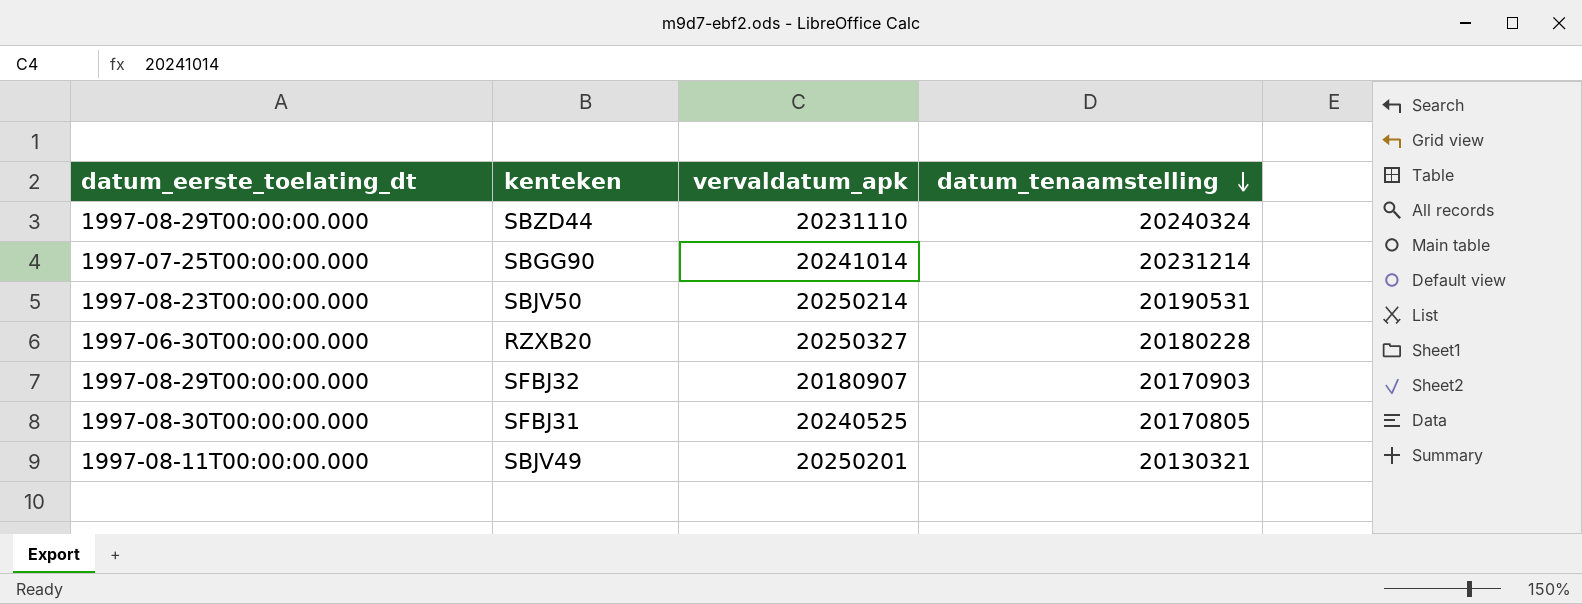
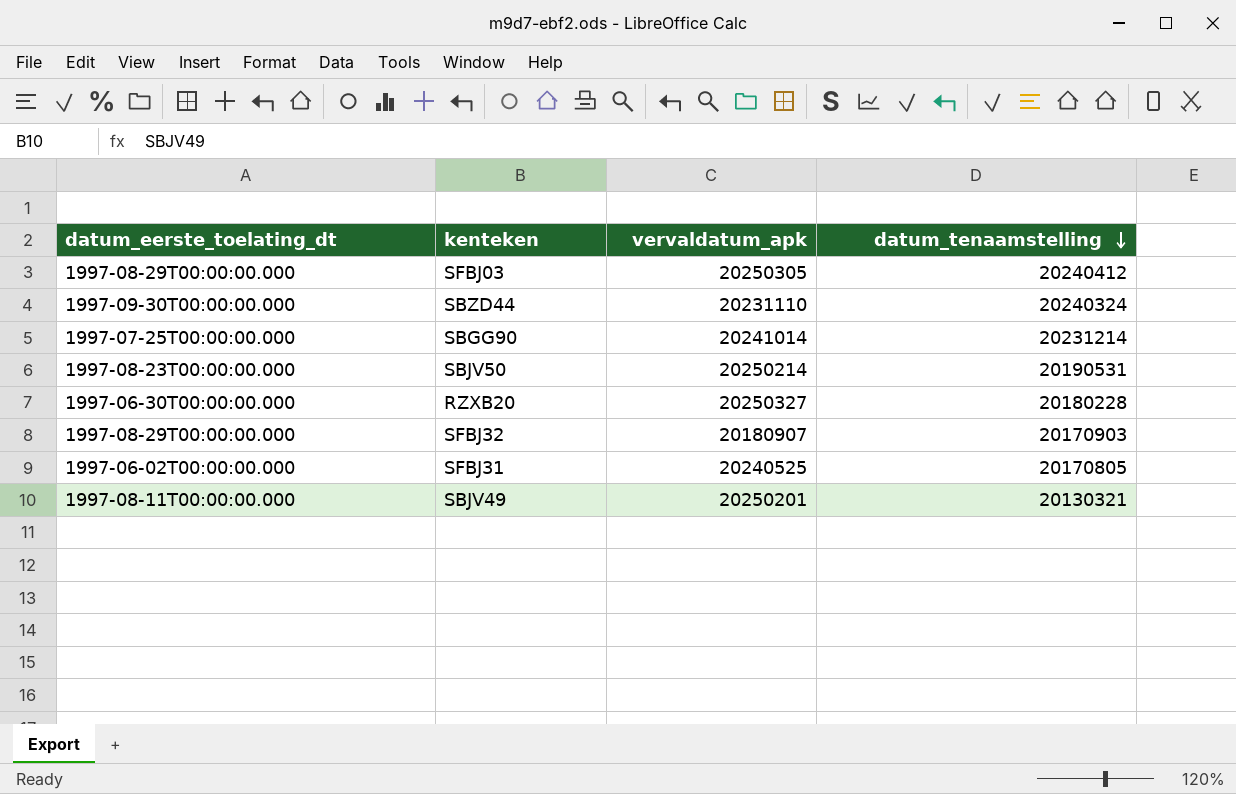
row SFBJ03: none -> 1997-08-29T00:00:00.000 | 20250305 | 20240412
SBZD44 | datum_eerste_toelating_dt: 1997-08-29T00:00:00.000 -> 1997-09-30T00:00:00.000
SFBJ31 | datum_eerste_toelating_dt: 1997-08-30T00:00:00.000 -> 1997-06-02T00:00:00.000

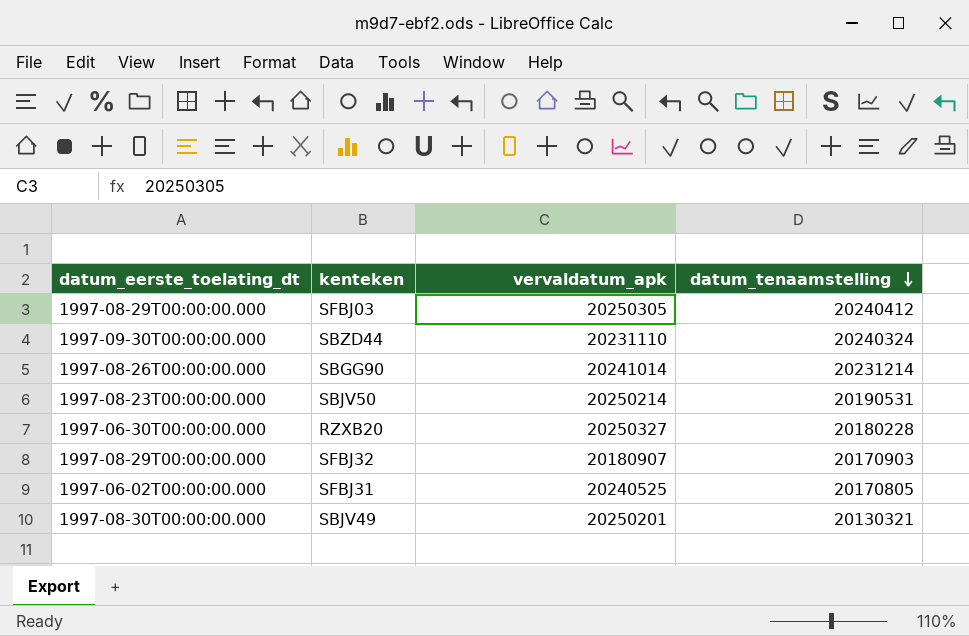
SBGG90 | datum_eerste_toelating_dt: 1997-07-25T00:00:00.000 -> 1997-08-26T00:00:00.000
SBJV49 | datum_eerste_toelating_dt: 1997-08-11T00:00:00.000 -> 1997-08-30T00:00:00.000

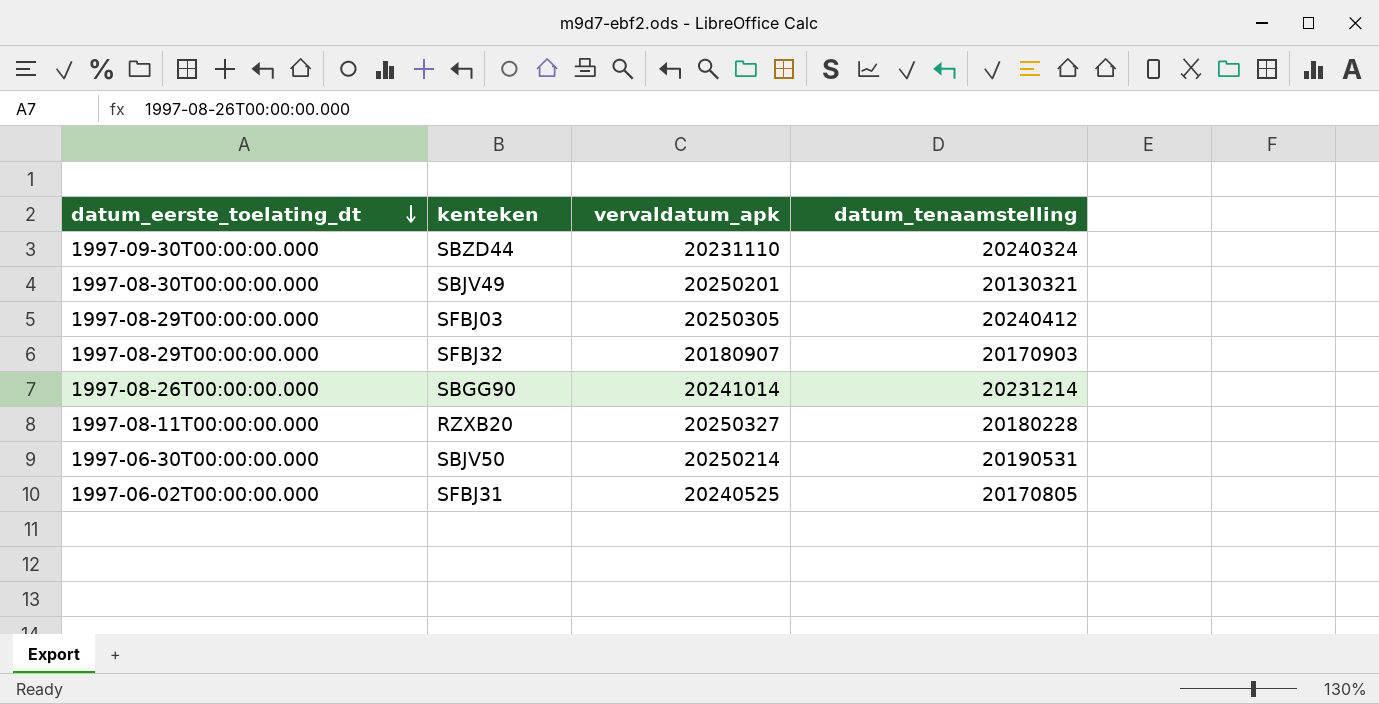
row order: datum_tenaamstelling descending -> datum_eerste_toelating_dt descending
RZXB20 | datum_eerste_toelating_dt: 1997-06-30T00:00:00.000 -> 1997-08-11T00:00:00.000
SBJV50 | datum_eerste_toelating_dt: 1997-08-23T00:00:00.000 -> 1997-06-30T00:00:00.000

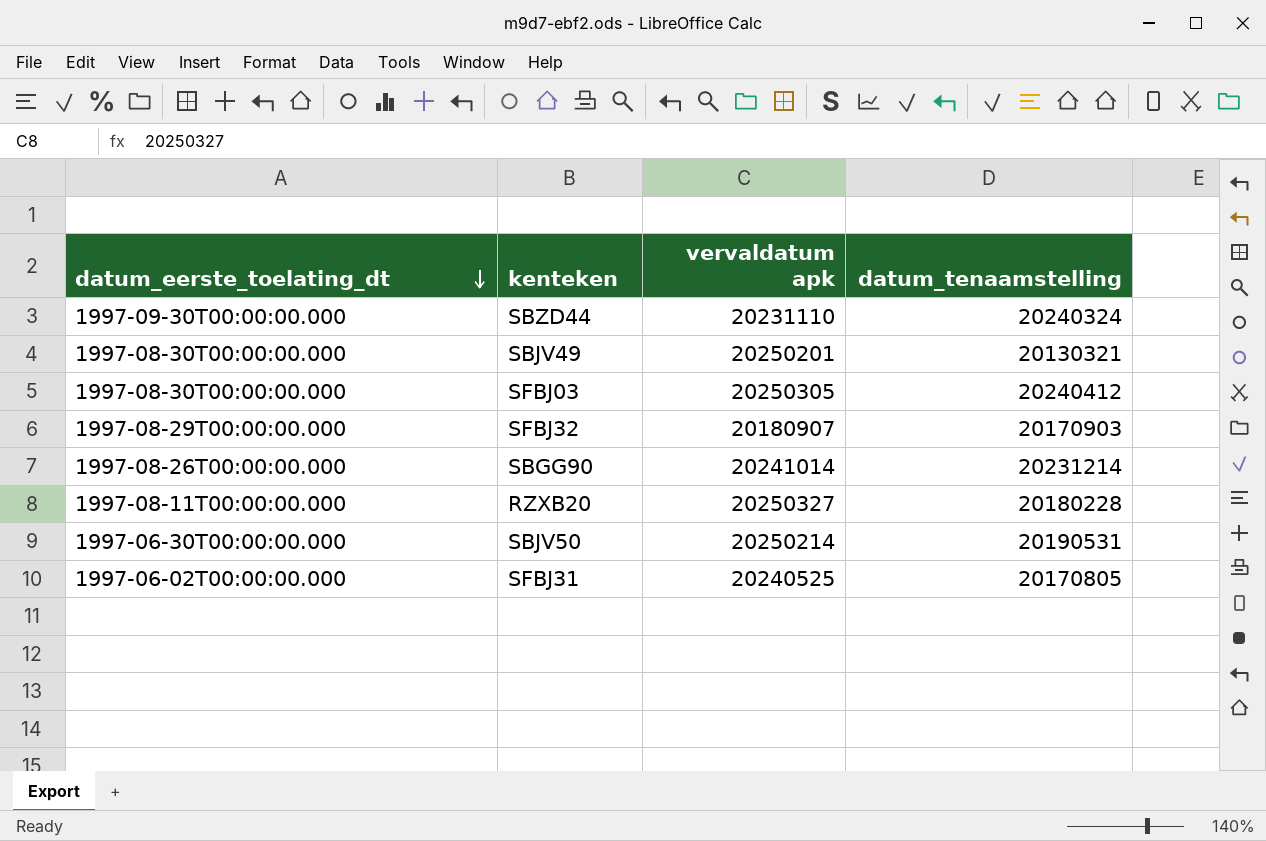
column name: vervaldatum_apk -> vervaldatum apk
SFBJ03 | datum_eerste_toelating_dt: 1997-08-29T00:00:00.000 -> 1997-08-30T00:00:00.000

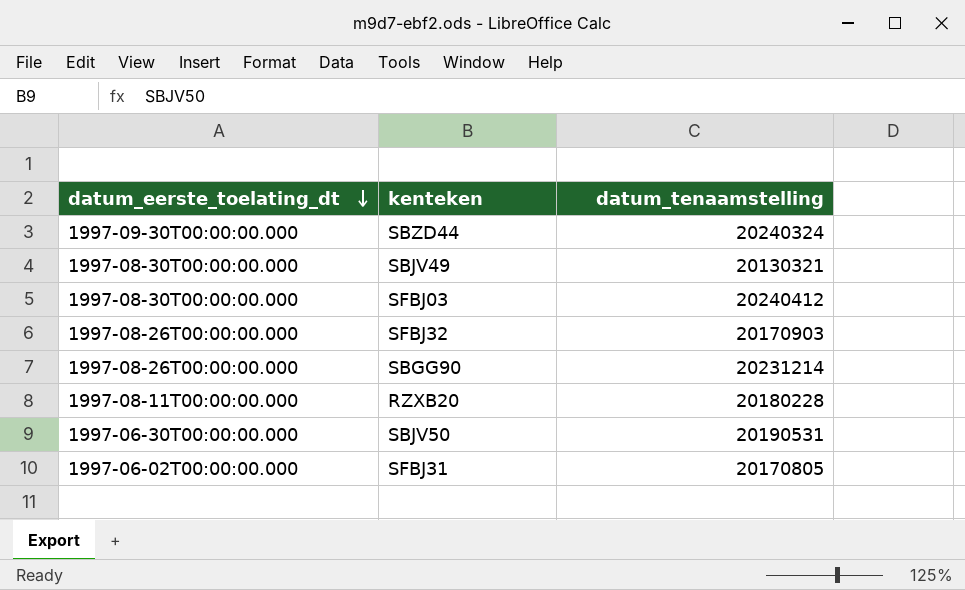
column vervaldatum apk | position: 3 -> none
SFBJ32 | datum_eerste_toelating_dt: 1997-08-29T00:00:00.000 -> 1997-08-26T00:00:00.000

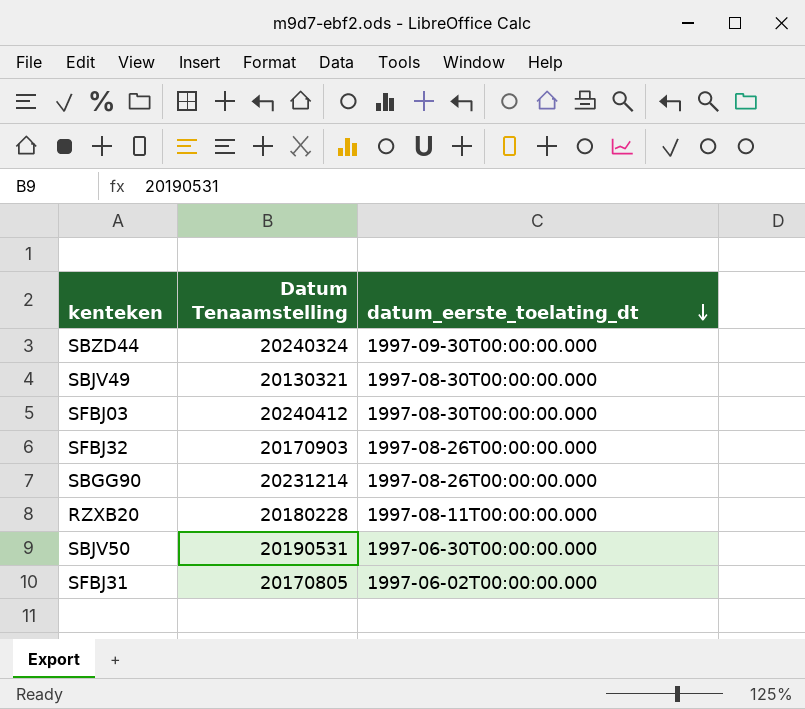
column name: datum_tenaamstelling -> Datum Tenaamstelling
column datum_eerste_toelating_dt | position: 1 -> 3

